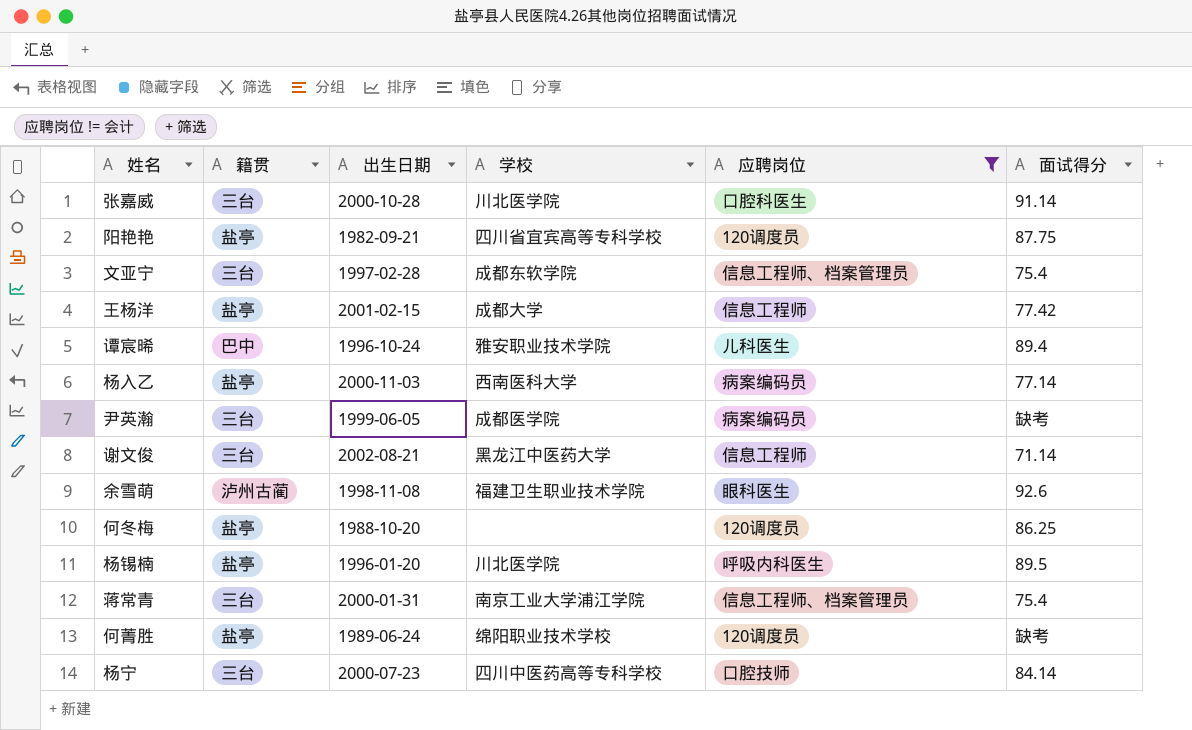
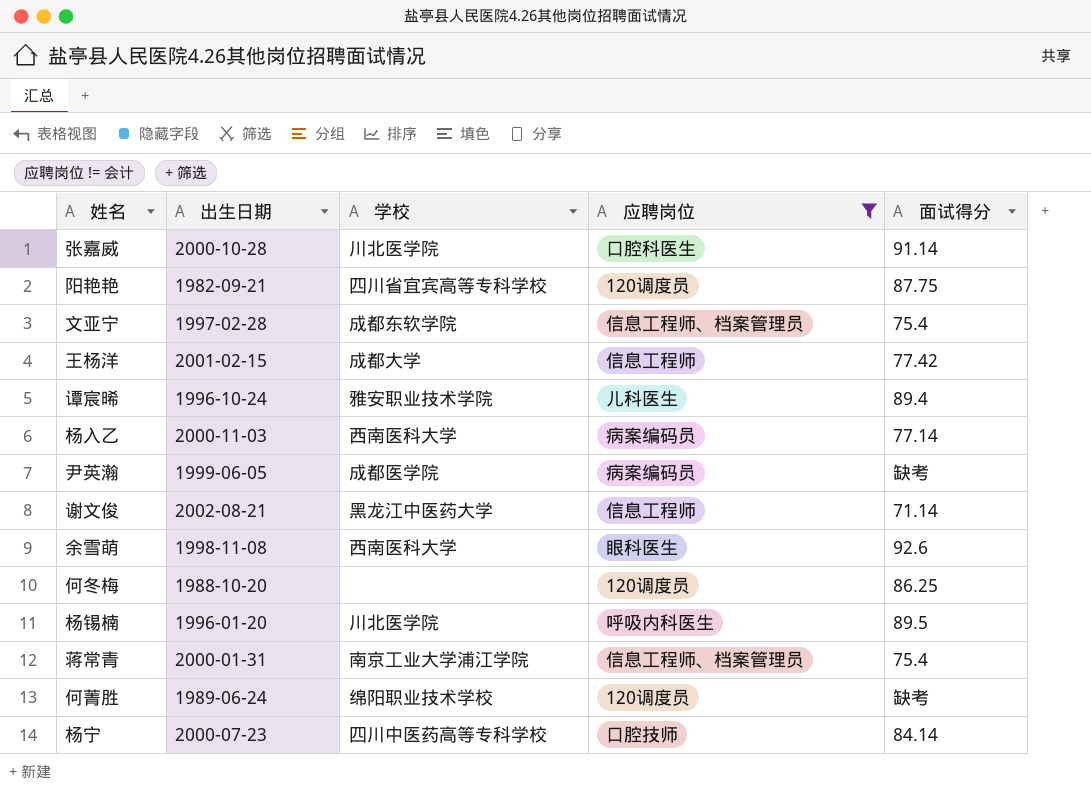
column 籍贯 | position: 2 -> none
余雪萌 | 学校: 福建卫生职业技术学院 -> 西南医科大学

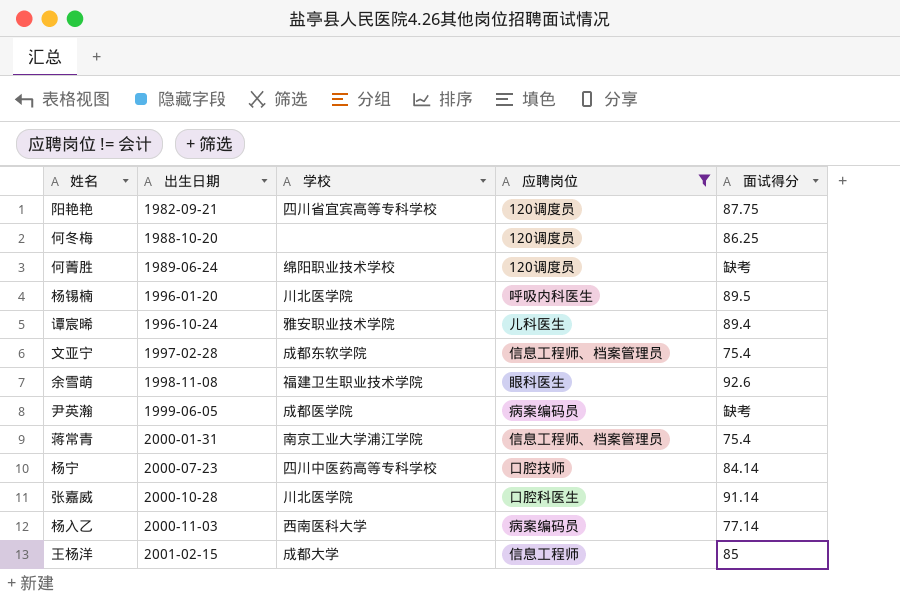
row order: none -> 出生日期 ascending
row 谢文俊: 2002-08-21 | 黑龙江中医药大学 | 信息工程师 | 71.14 -> none
余雪萌 | 学校: 西南医科大学 -> 福建卫生职业技术学院
王杨洋 | 面试得分: 77.42 -> 85

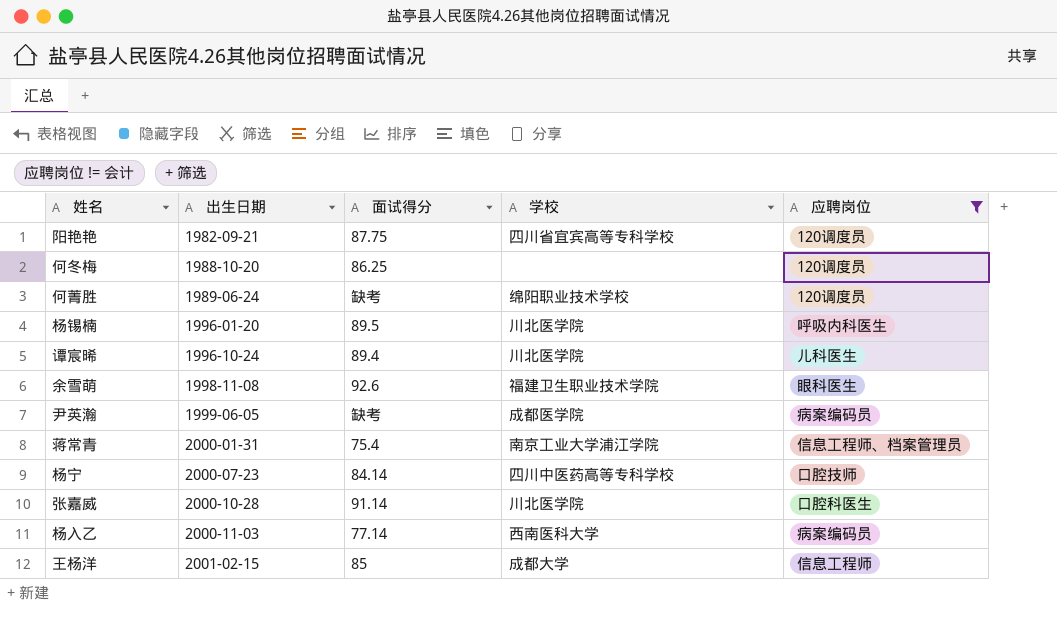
column 面试得分 | position: 5 -> 3
row 文亚宁: 1997-02-28 | 成都东软学院 | 信息工程师、档案管理员 | 75.4 -> none
谭宸晞 | 学校: 雅安职业技术学院 -> 川北医学院

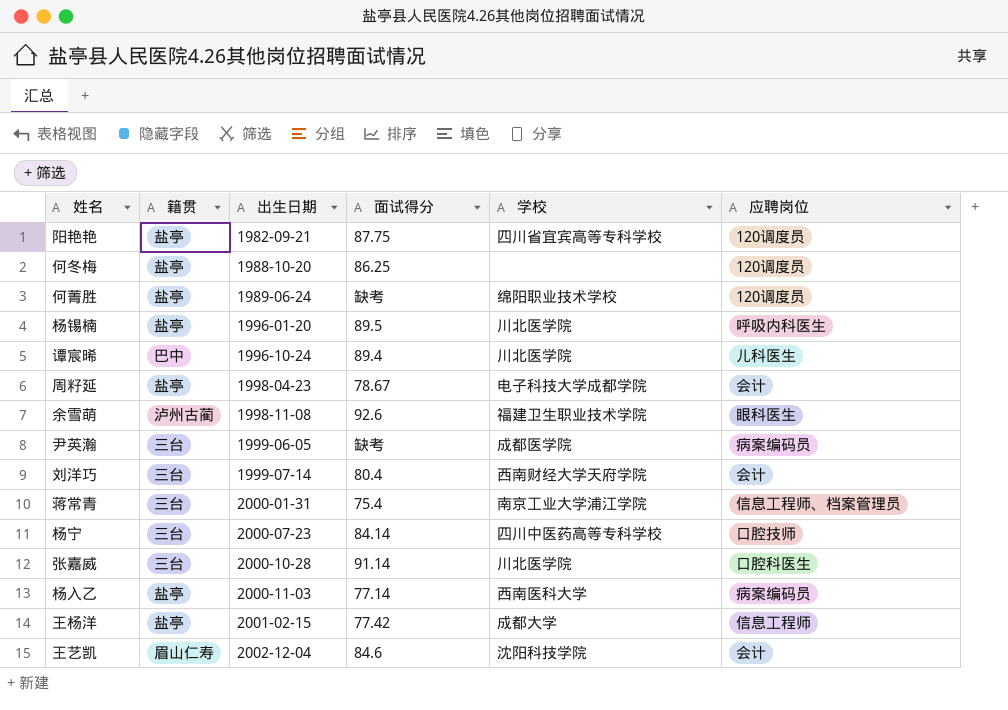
filter: 应聘岗位 != 会计 -> none
column 籍贯 | position: none -> 2
王杨洋 | 面试得分: 85 -> 77.42

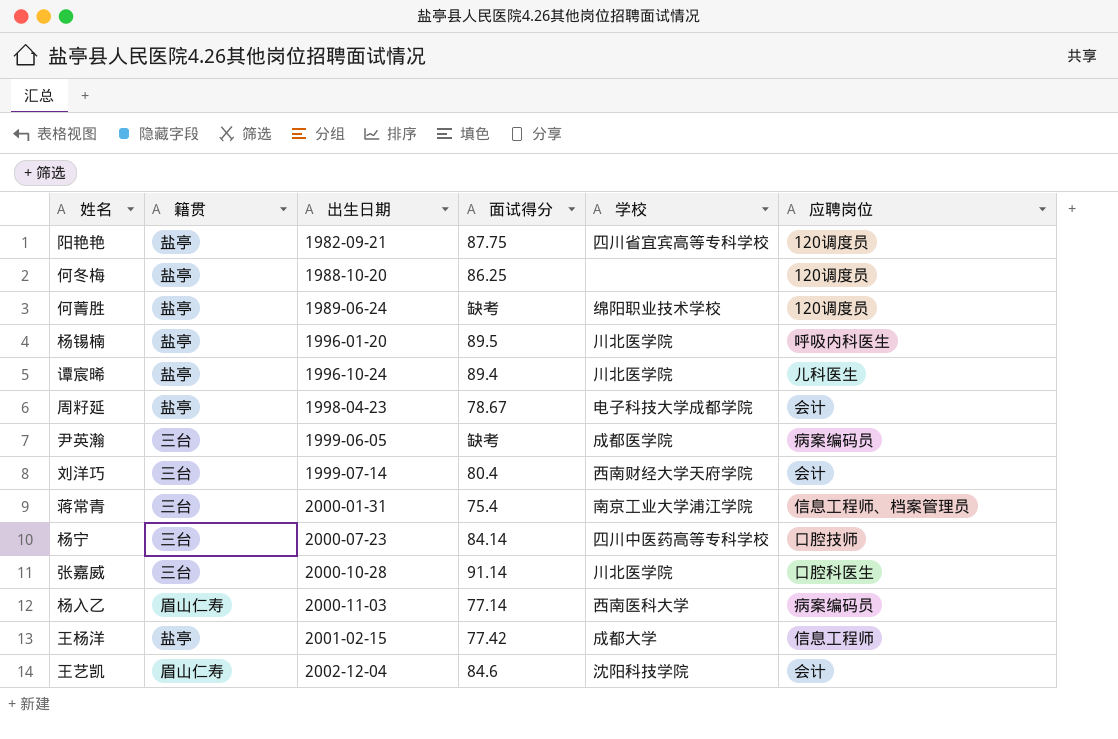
row 余雪萌: 泸州古蔺 | 1998-11-08 | 92.6 | 福建卫生职业技术学院 | 眼科医生 -> none
谭宸晞 | 籍贯: 巴中 -> 盐亭
杨入乙 | 籍贯: 盐亭 -> 眉山仁寿

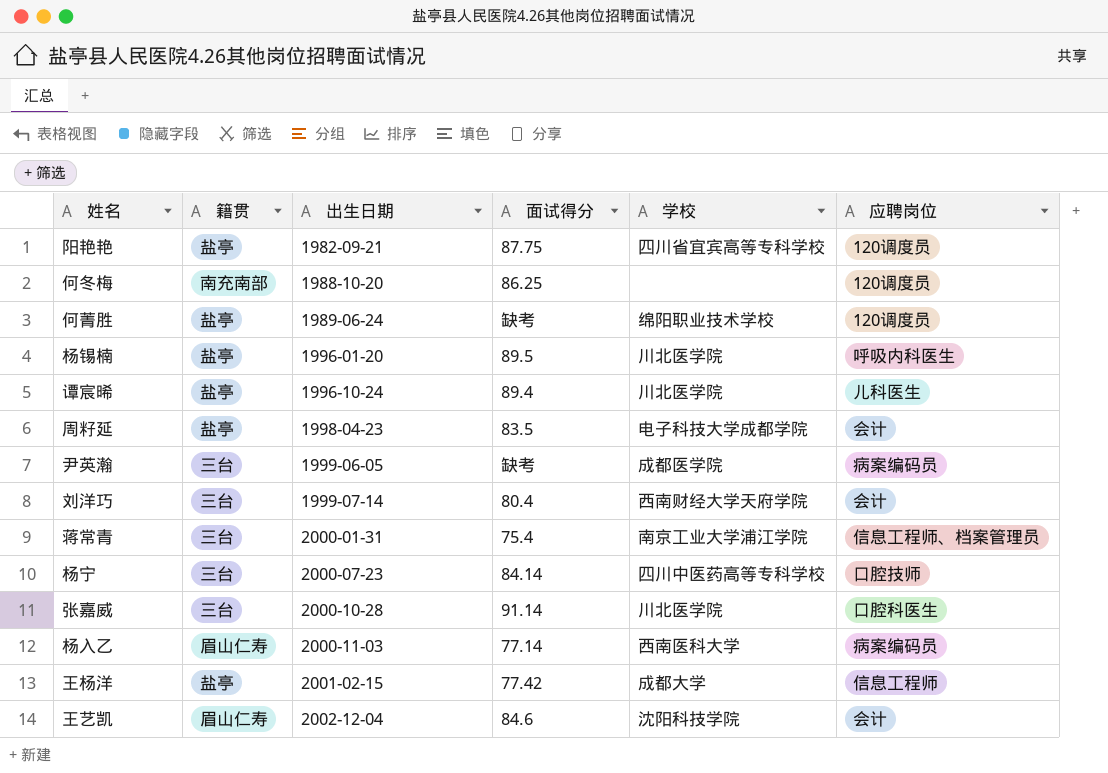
何冬梅 | 籍贯: 盐亭 -> 南充南部
周籽延 | 面试得分: 78.67 -> 83.5

